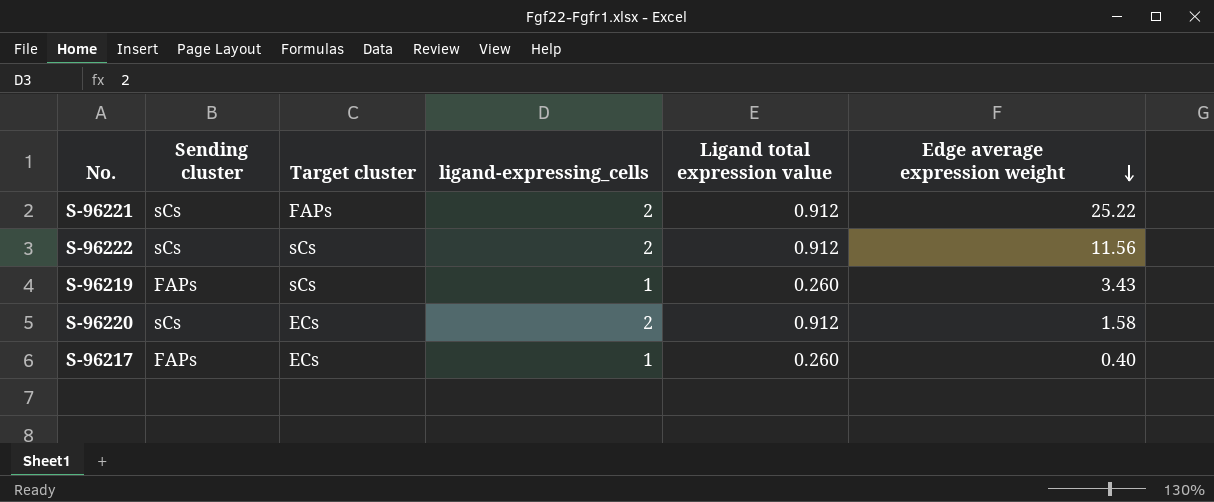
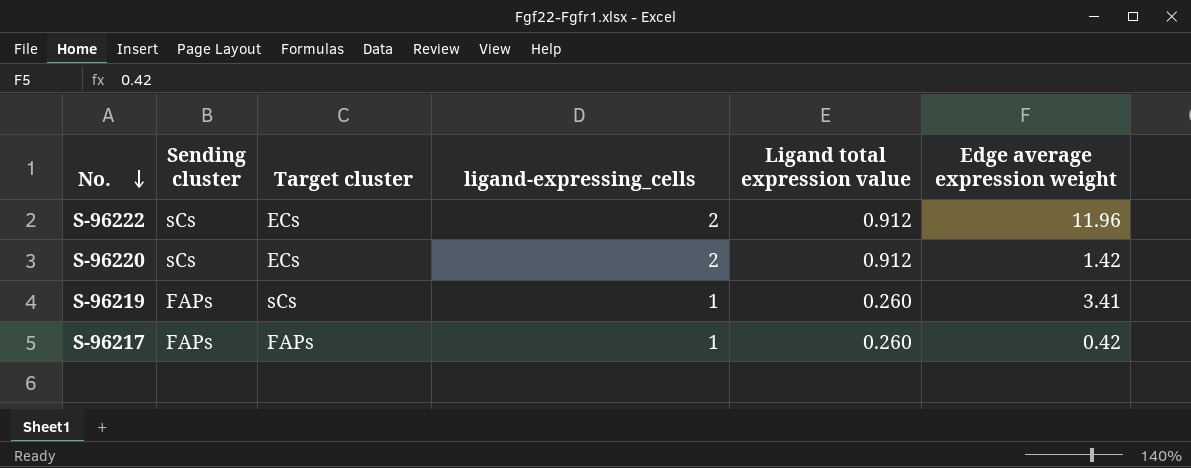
row order: Edge average expression weight descending -> No. descending
row S-96221: sCs | FAPs | 2 | 0.912 | 25.22 -> none
S-96222 | Target cluster: sCs -> ECs
S-96222 | Edge average expression weight: 11.56 -> 11.96
S-96220 | Edge average expression weight: 1.58 -> 1.42
S-96219 | Edge average expression weight: 3.43 -> 3.41
S-96217 | Target cluster: ECs -> FAPs
S-96217 | Edge average expression weight: 0.40 -> 0.42

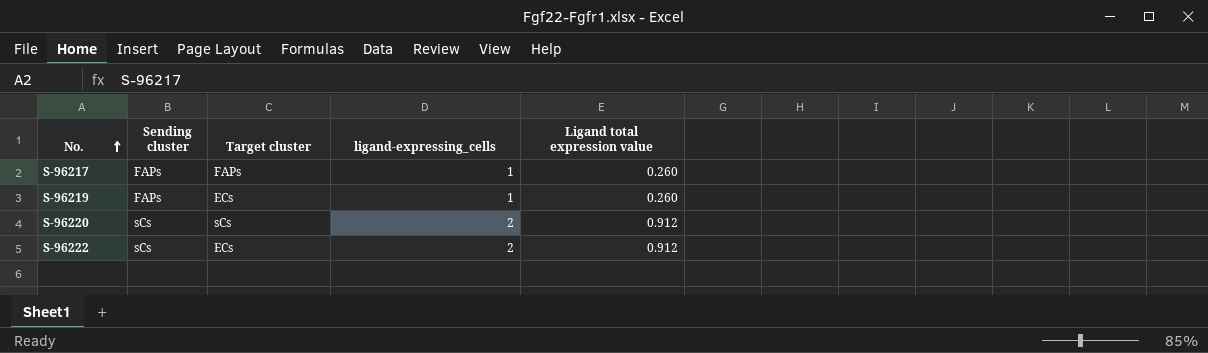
row order: No. descending -> No. ascending
column Edge average expression weight | position: 6 -> none
S-96219 | Target cluster: sCs -> ECs
S-96220 | Target cluster: ECs -> sCs

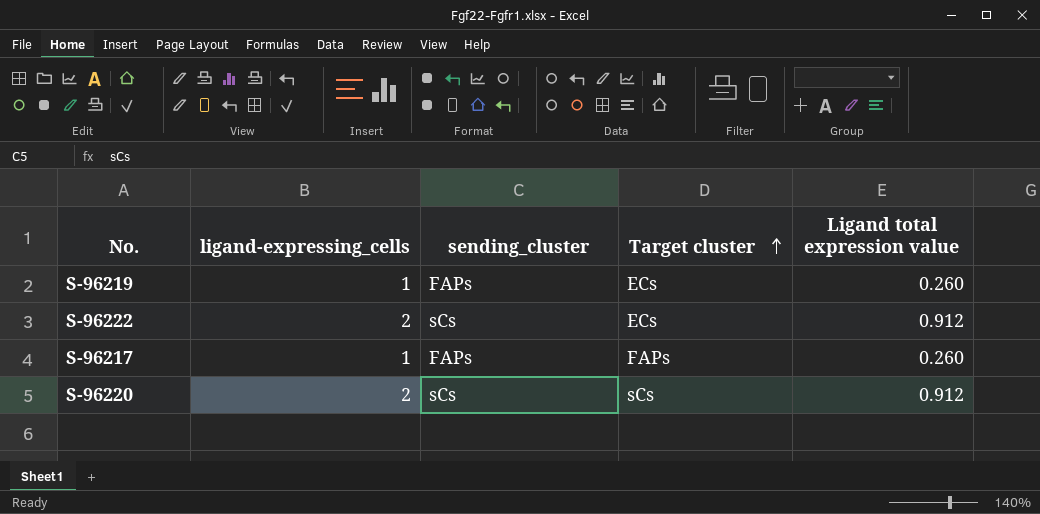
row order: No. ascending -> Target cluster ascending
column ligand-expressing_cells | position: 4 -> 2
column name: Sending cluster -> sending_cluster

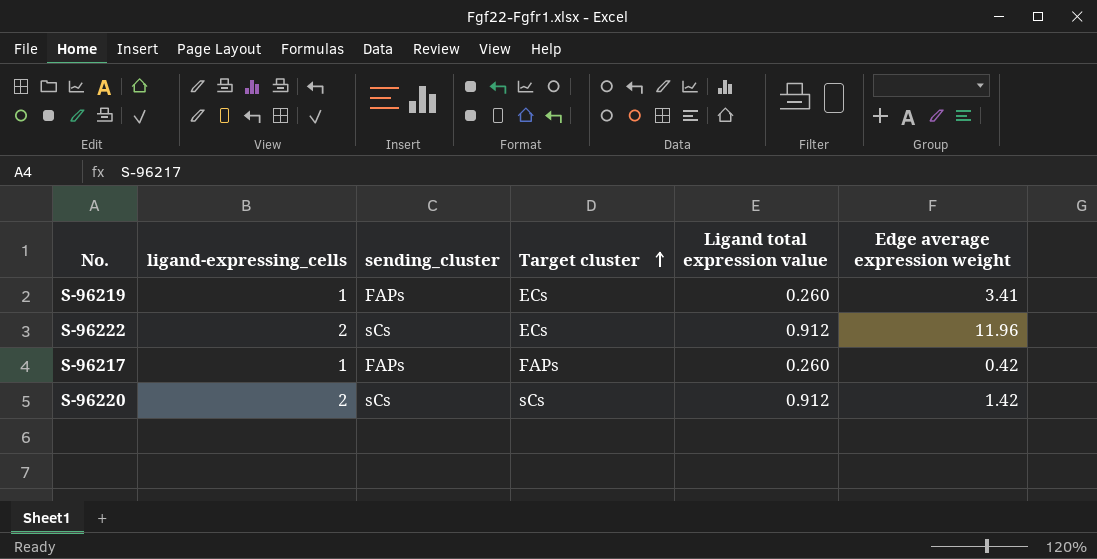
column Edge average expression weight | position: none -> 6

